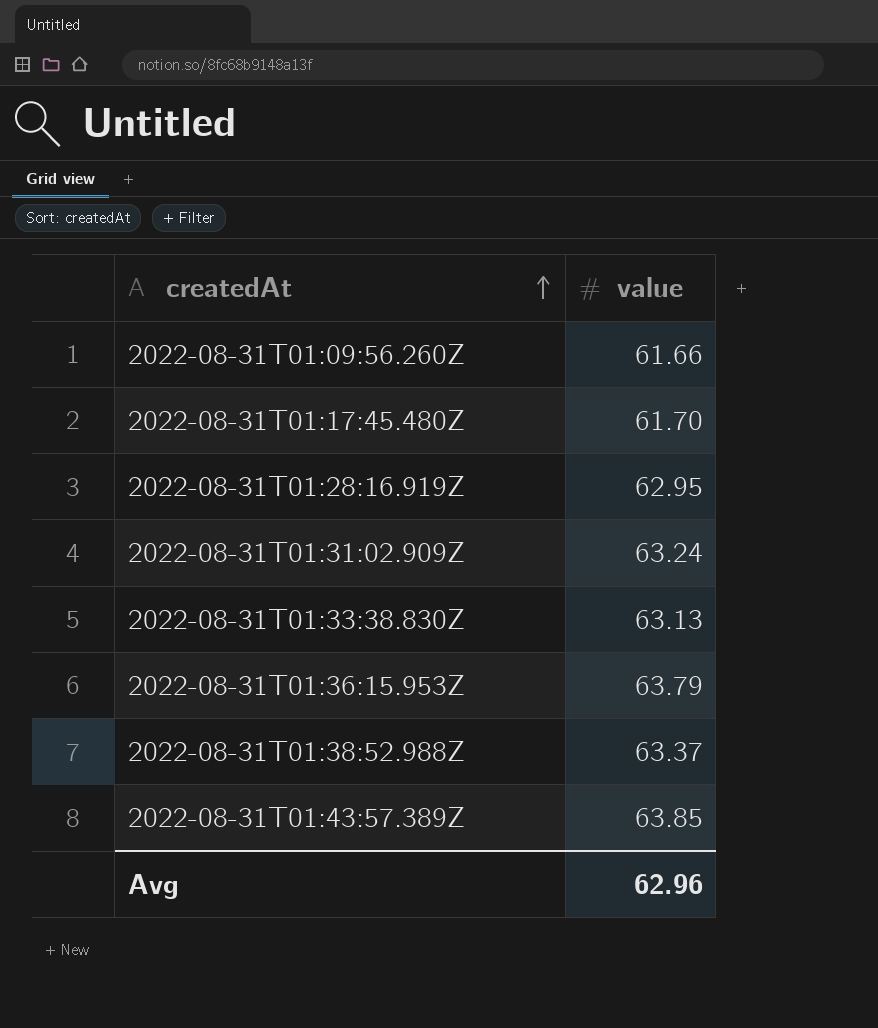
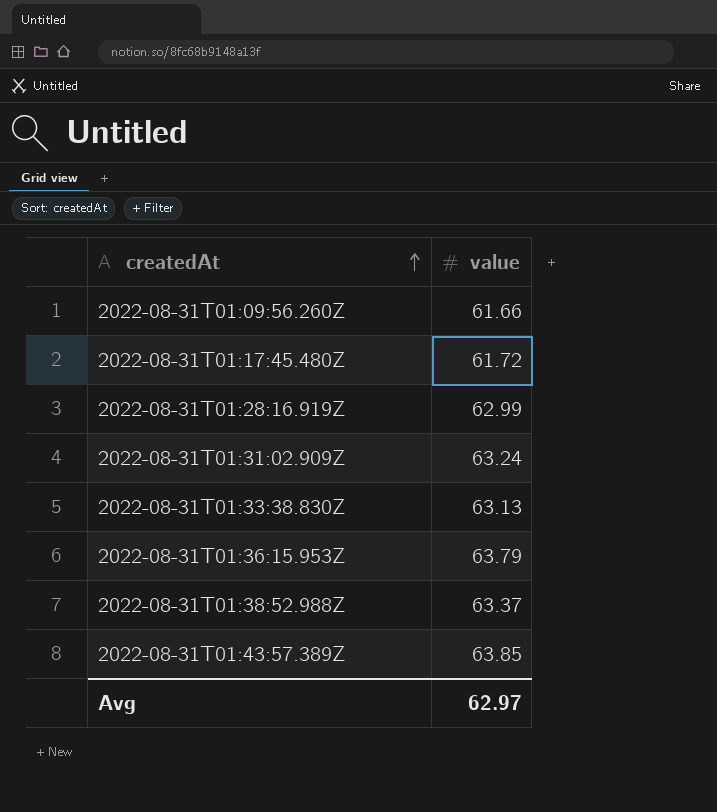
2022-08-31T01:17:45.480Z | value: 61.70 -> 61.72
2022-08-31T01:28:16.919Z | value: 62.95 -> 62.99
Avg | value: 62.96 -> 62.97

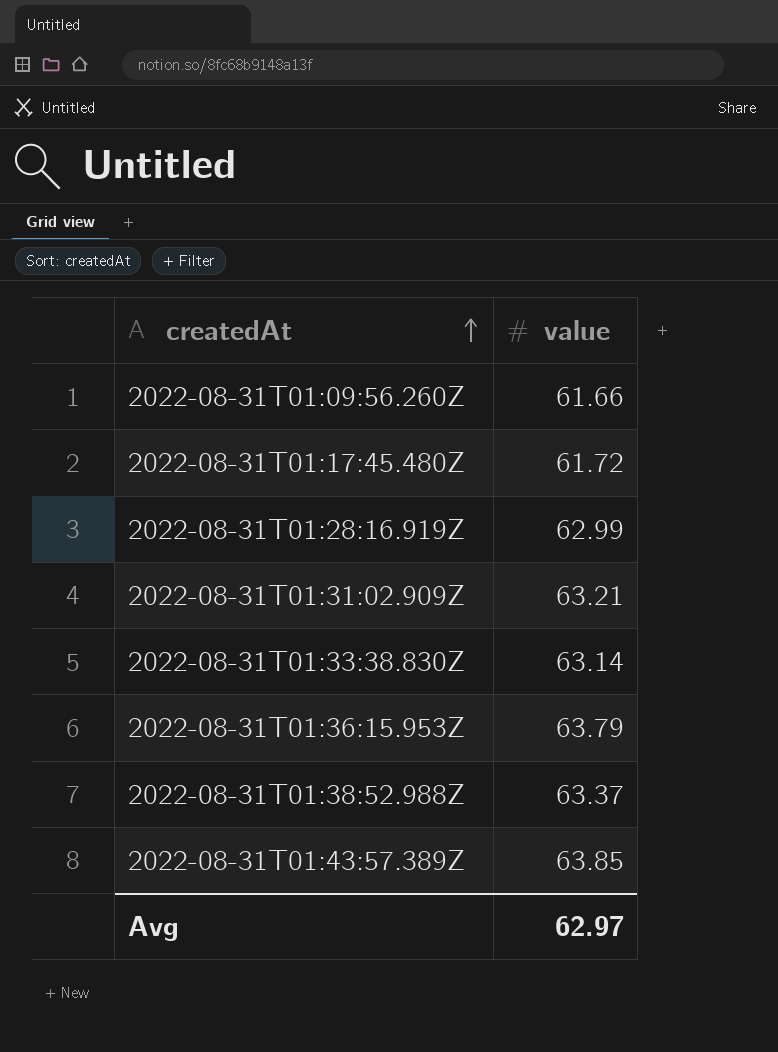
2022-08-31T01:31:02.909Z | value: 63.24 -> 63.21
2022-08-31T01:33:38.830Z | value: 63.13 -> 63.14

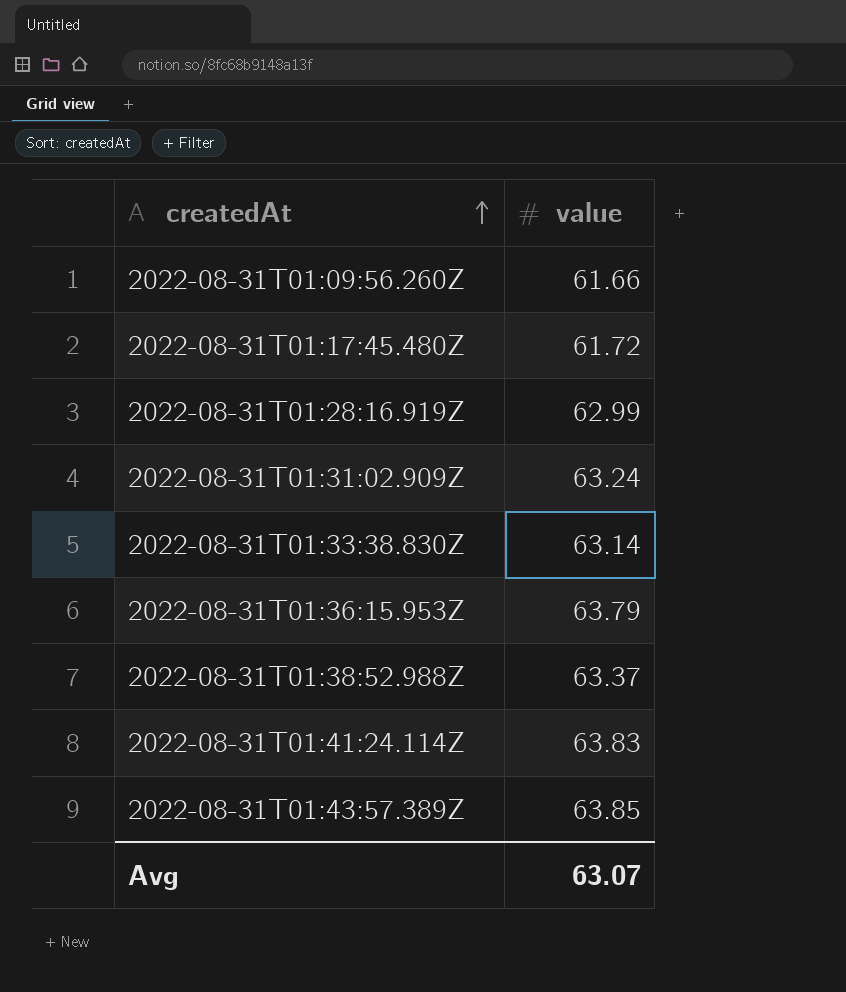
2022-08-31T01:31:02.909Z | value: 63.21 -> 63.24
row 2022-08-31T01:41:24.114Z: none -> 63.83
Avg | value: 62.97 -> 63.07

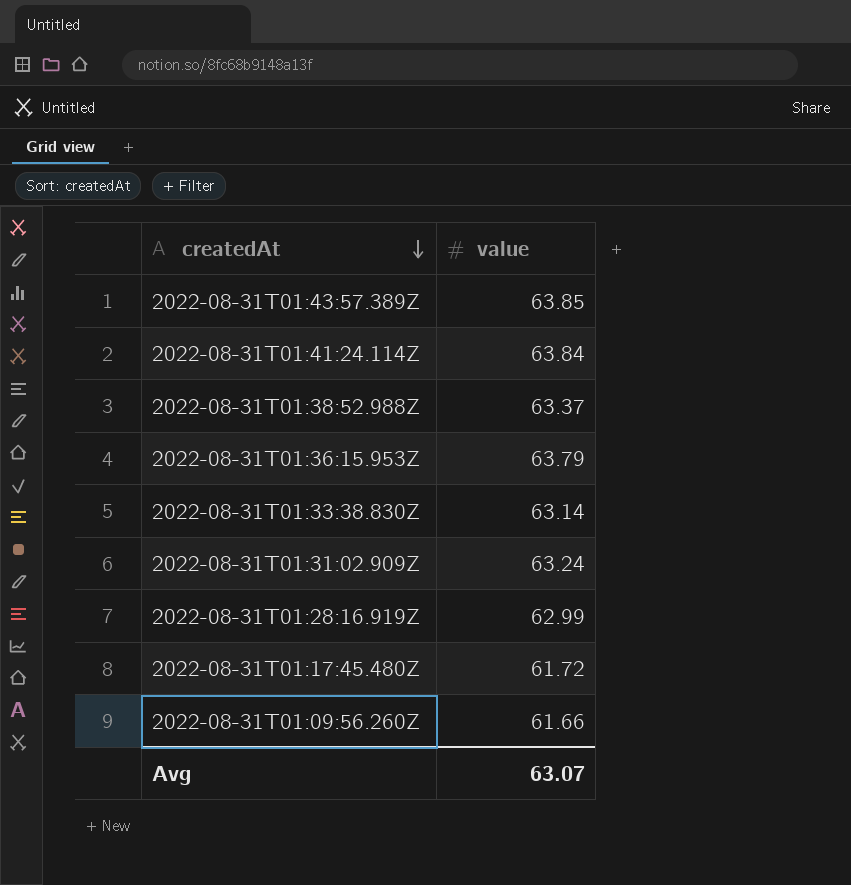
row order: createdAt ascending -> createdAt descending
2022-08-31T01:41:24.114Z | value: 63.83 -> 63.84

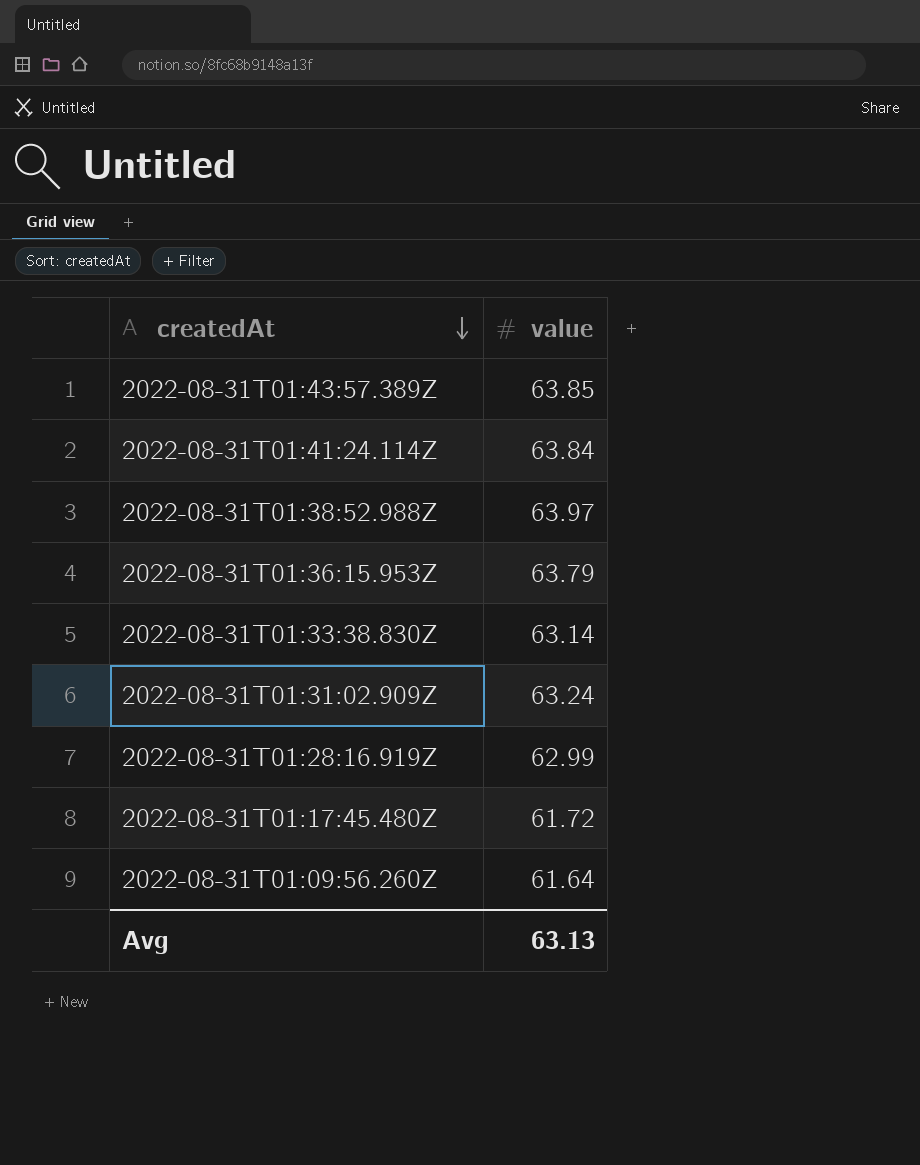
2022-08-31T01:38:52.988Z | value: 63.37 -> 63.97
2022-08-31T01:09:56.260Z | value: 61.66 -> 61.64
Avg | value: 63.07 -> 63.13

